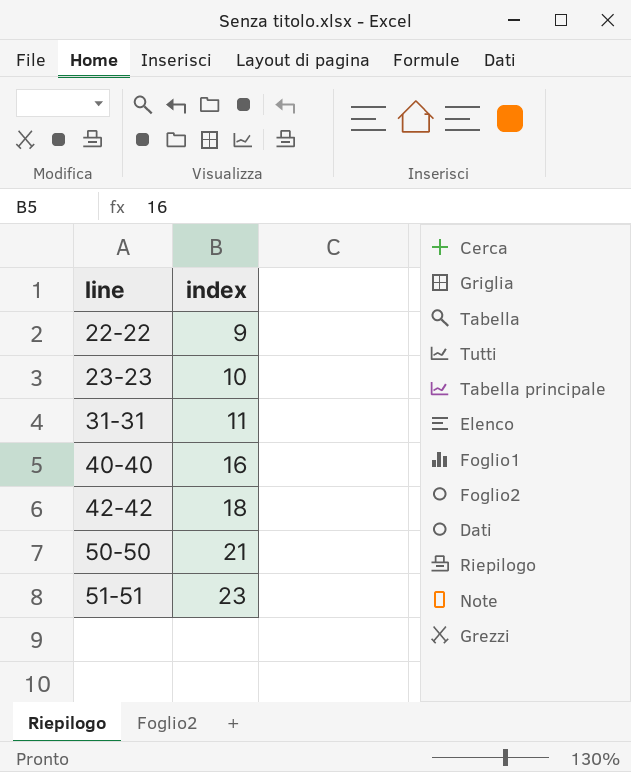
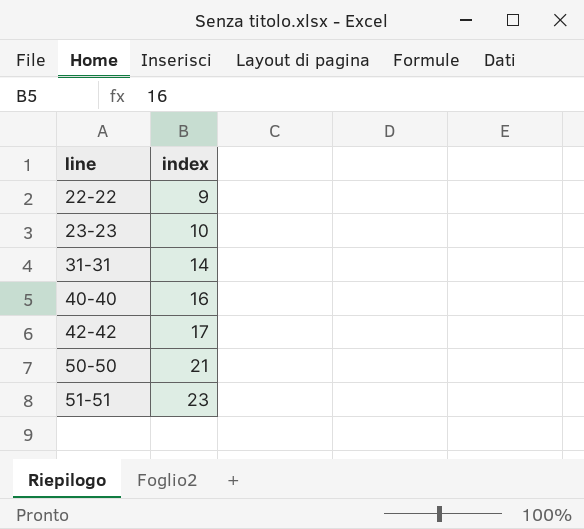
31-31 | index: 11 -> 14
42-42 | index: 18 -> 17

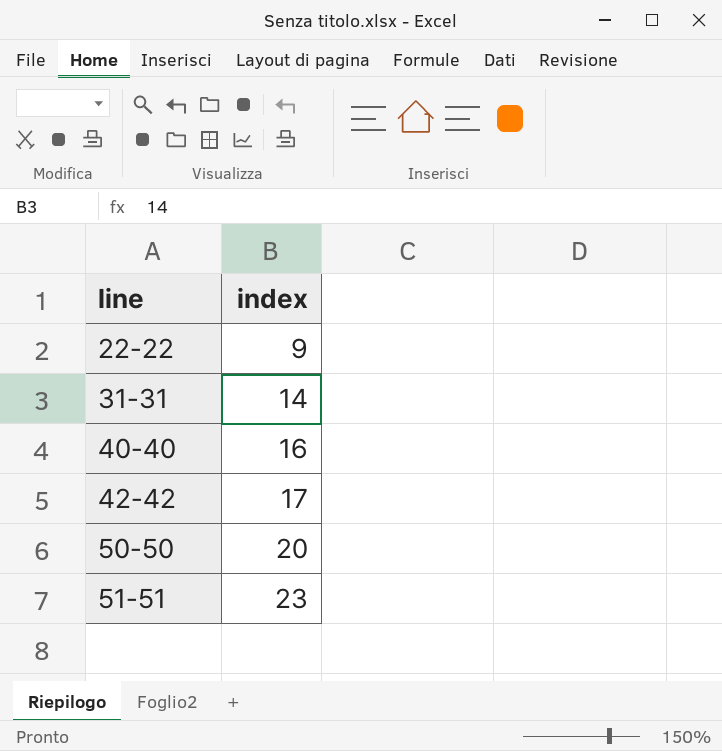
row 23-23: 10 -> none
50-50 | index: 21 -> 20

